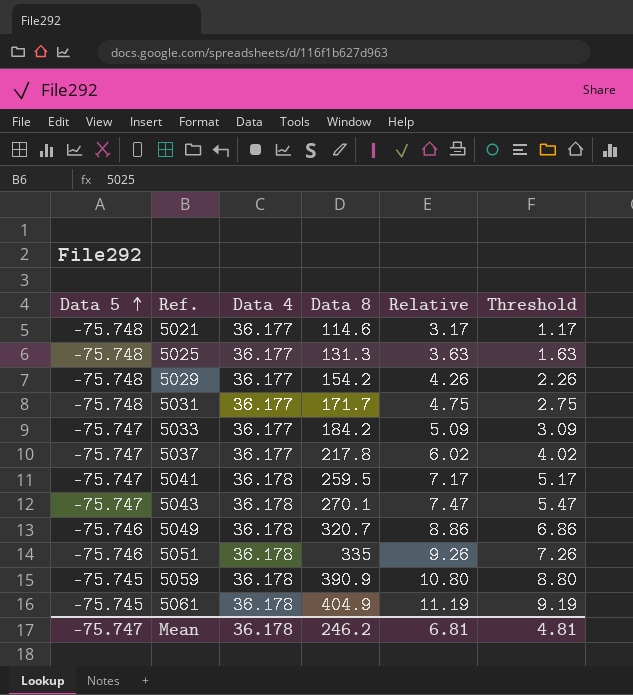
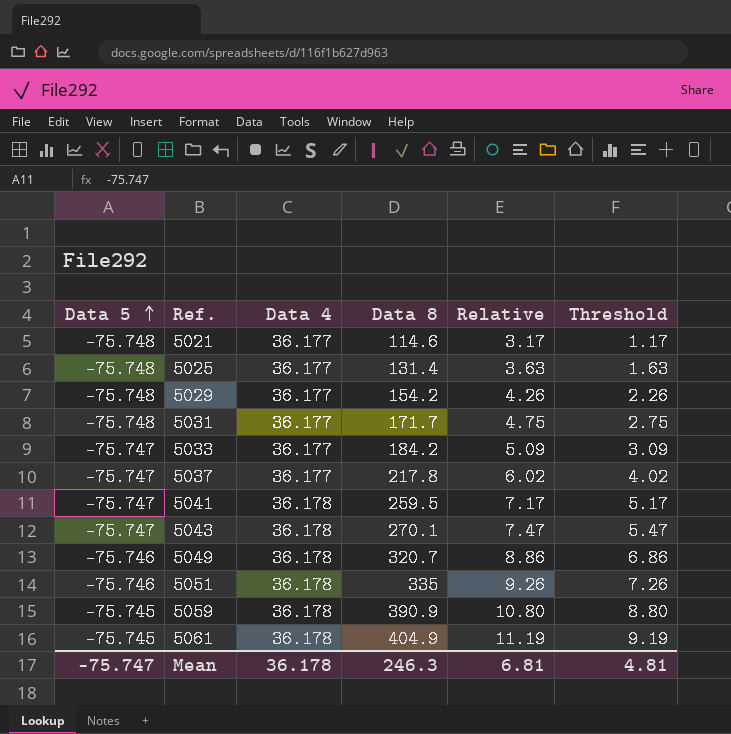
5025 | Data 8: 131.3 -> 131.4
Mean | Data 8: 246.2 -> 246.3

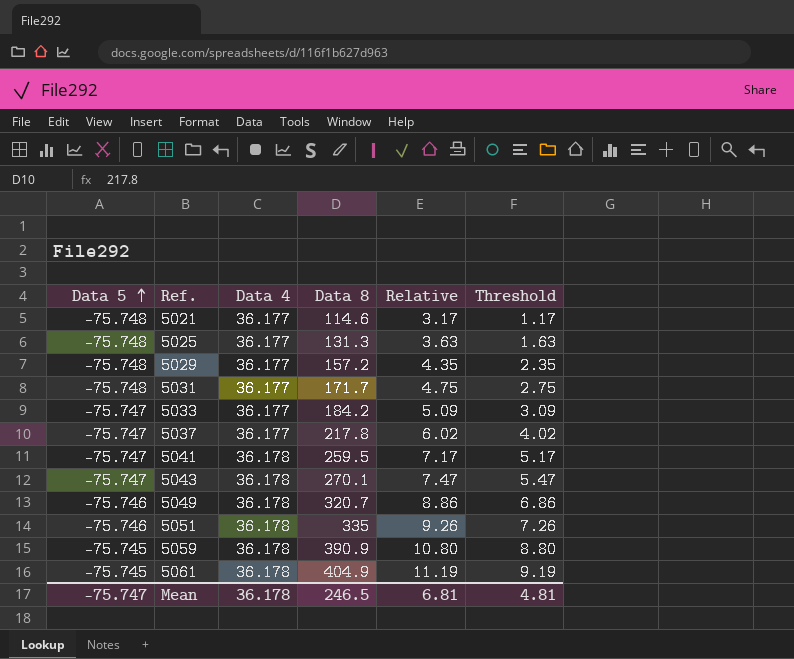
5025 | Data 8: 131.4 -> 131.3
5029 | Data 8: 154.2 -> 157.2
5029 | Relative: 4.26 -> 4.35
5029 | Threshold: 2.26 -> 2.35
Mean | Data 8: 246.3 -> 246.5

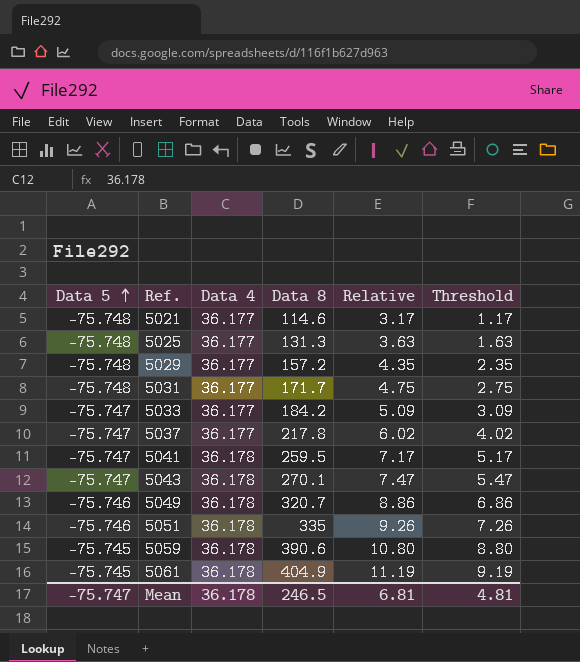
5059 | Data 8: 390.9 -> 390.6

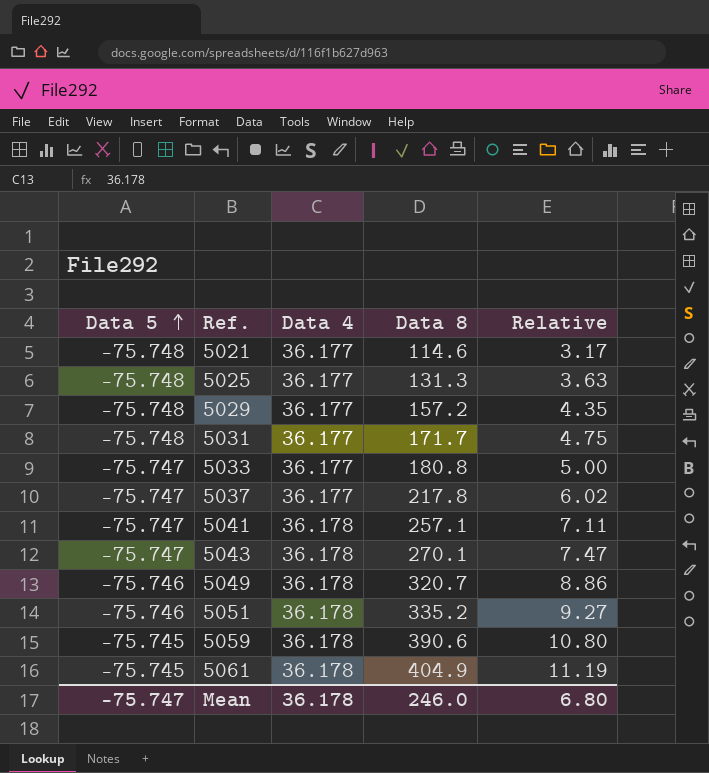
column Threshold | formula: [Relative] - 2 -> none
5033 | Data 8: 184.2 -> 180.8
5033 | Relative: 5.09 -> 5.00
5041 | Data 8: 259.5 -> 257.1
5041 | Relative: 7.17 -> 7.11
5051 | Data 8: 335 -> 335.2
5051 | Relative: 9.26 -> 9.27
Mean | Data 8: 246.5 -> 246.0
Mean | Relative: 6.81 -> 6.80

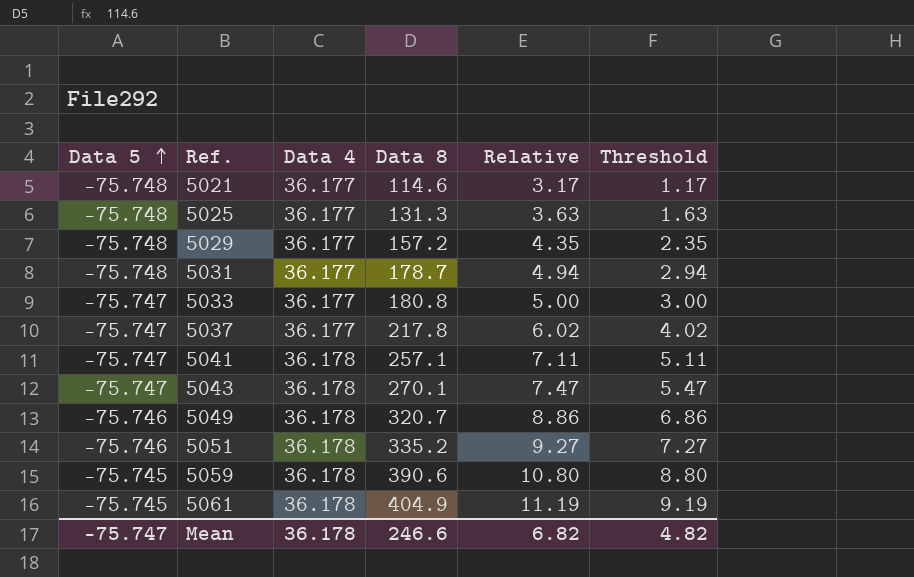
column Threshold | formula: none -> [Relative] - 2
5031 | Data 8: 171.7 -> 178.7
5031 | Relative: 4.75 -> 4.94
Mean | Data 8: 246.0 -> 246.6
Mean | Relative: 6.80 -> 6.82

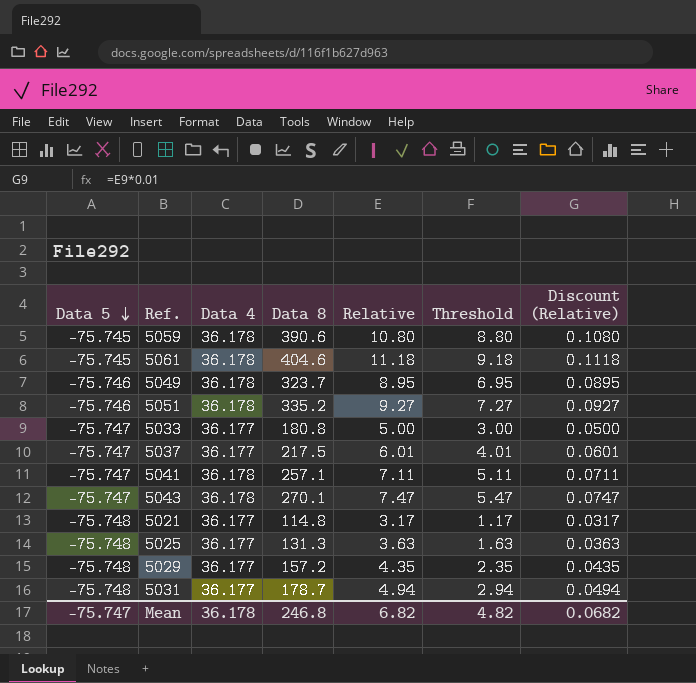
row order: Data 5 ascending -> Data 5 descending
column Discount (Relative) | formula: none -> [Relative] * 0.01
5061 | Data 8: 404.9 -> 404.6
5061 | Relative: 11.19 -> 11.18
5061 | Threshold: 9.19 -> 9.18
5049 | Data 8: 320.7 -> 323.7
5049 | Relative: 8.86 -> 8.95
5049 | Threshold: 6.86 -> 6.95
5037 | Data 8: 217.8 -> 217.5
5037 | Relative: 6.02 -> 6.01
5037 | Threshold: 4.02 -> 4.01
5021 | Data 8: 114.6 -> 114.8
Mean | Data 8: 246.6 -> 246.8

